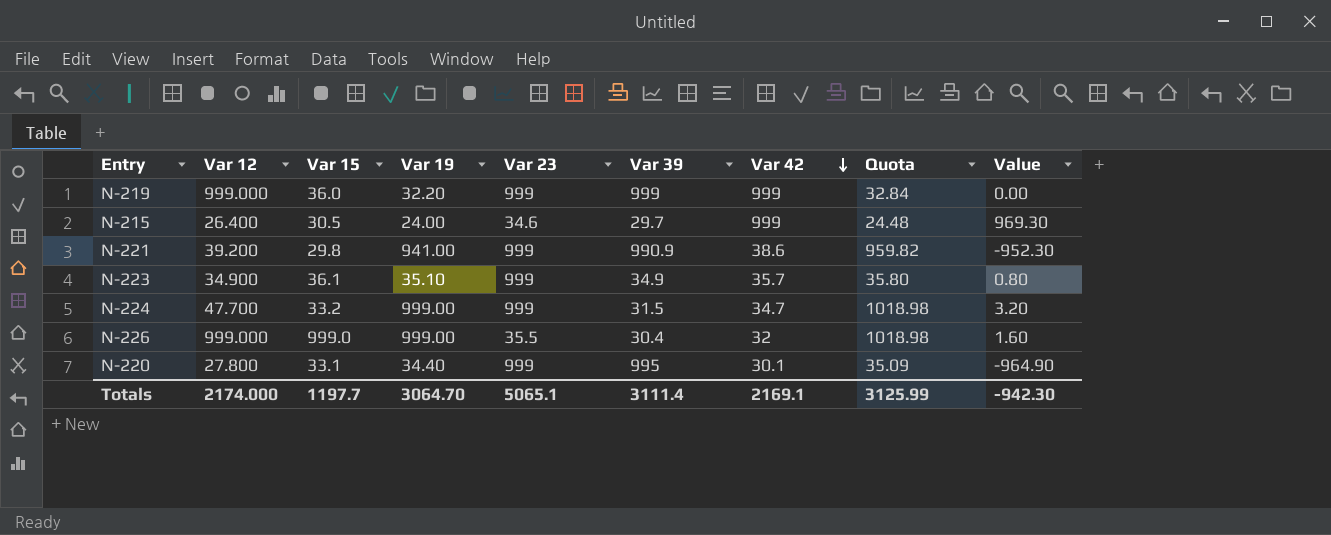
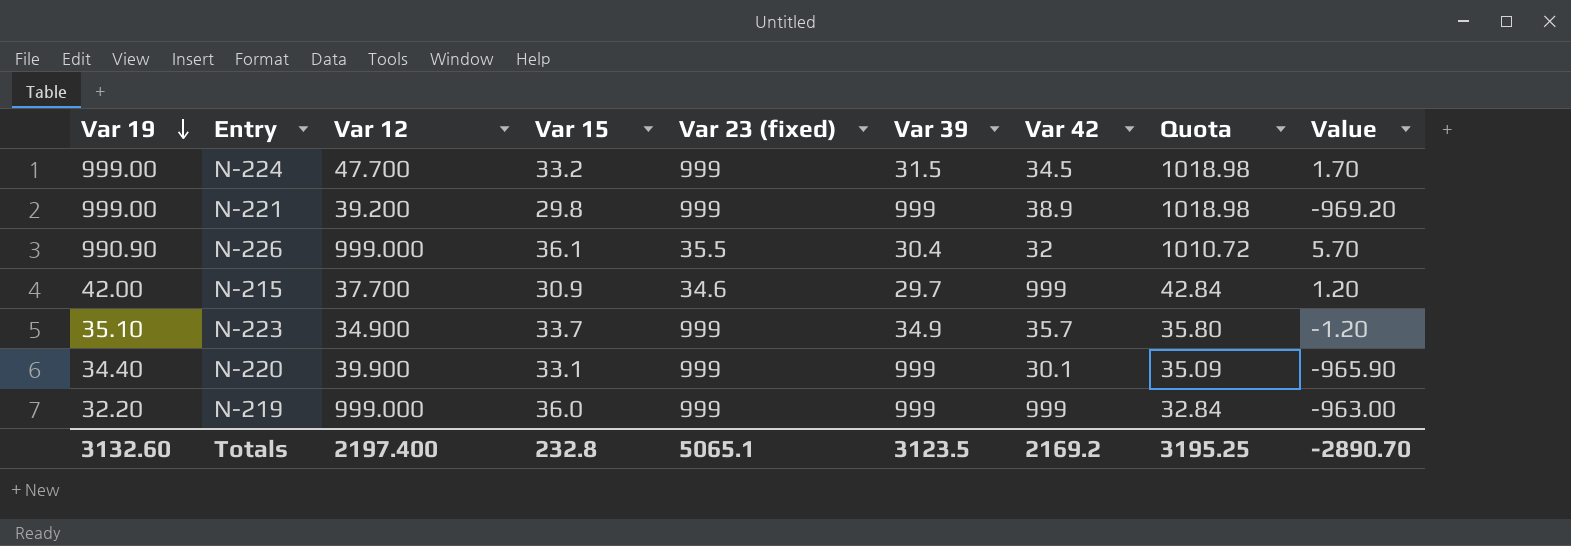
row order: Var 42 descending -> Var 19 descending
column Var 19 | position: 4 -> 1
column name: Var 23 -> Var 23 (fixed)
column Value | formula: [Var 42] - [Var 39] -> [Var 15] - [Var 39]
N-224 | Var 42: 34.7 -> 34.5
N-221 | Var 19: 941.00 -> 999.00
N-221 | Var 39: 990.9 -> 999
N-221 | Var 42: 38.6 -> 38.9
N-221 | Quota: 959.82 -> 1018.98
N-226 | Var 19: 999.00 -> 990.90
N-226 | Var 15: 999.0 -> 36.1
N-226 | Quota: 1018.98 -> 1010.72
N-215 | Var 19: 24.00 -> 42.00
N-215 | Var 12: 26.400 -> 37.700
N-215 | Var 15: 30.5 -> 30.9
N-215 | Quota: 24.48 -> 42.84
N-223 | Var 15: 36.1 -> 33.7
N-220 | Var 12: 27.800 -> 39.900
N-220 | Var 39: 995 -> 999
Totals | Var 19: 3064.70 -> 3132.60
Totals | Var 12: 2174.000 -> 2197.400
Totals | Var 15: 1197.7 -> 232.8
Totals | Var 39: 3111.4 -> 3123.5
Totals | Var 42: 2169.1 -> 2169.2
Totals | Quota: 3125.99 -> 3195.25
Totals | Value: -942.30 -> -2890.70

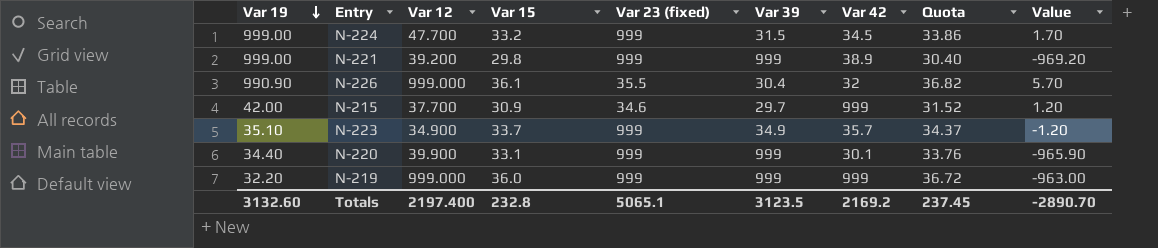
column Quota | formula: [Var 19] * 1.02 -> [Var 15] * 1.02
Totals | Quota: 3195.25 -> 237.45

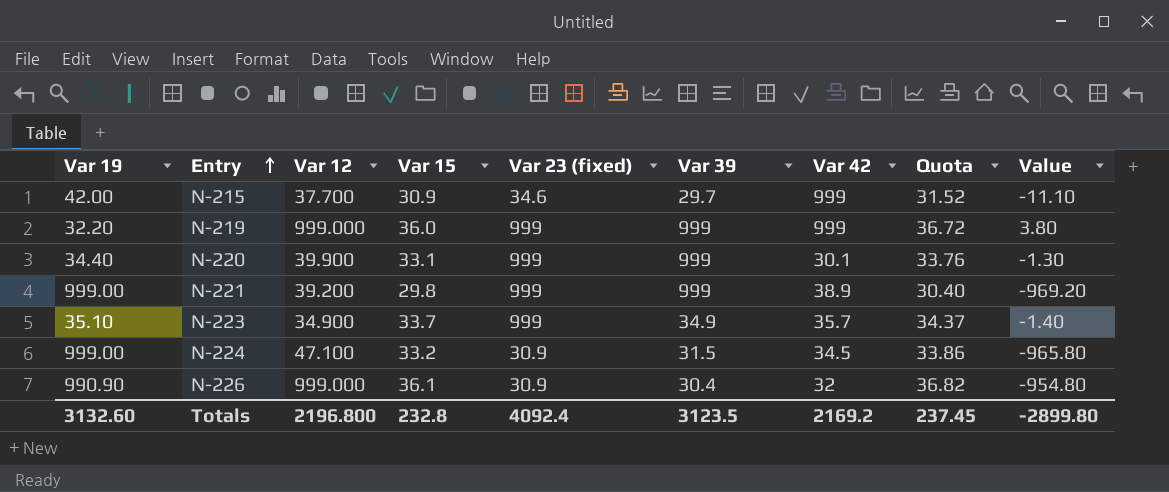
row order: Var 19 descending -> Entry ascending
column Value | formula: [Var 15] - [Var 39] -> [Var 15] - [Var 19]
N-224 | Var 12: 47.700 -> 47.100
N-224 | Var 23 (fixed): 999 -> 30.9
N-226 | Var 23 (fixed): 35.5 -> 30.9
Totals | Var 12: 2197.400 -> 2196.800
Totals | Var 23 (fixed): 5065.1 -> 4092.4
Totals | Value: -2890.70 -> -2899.80

